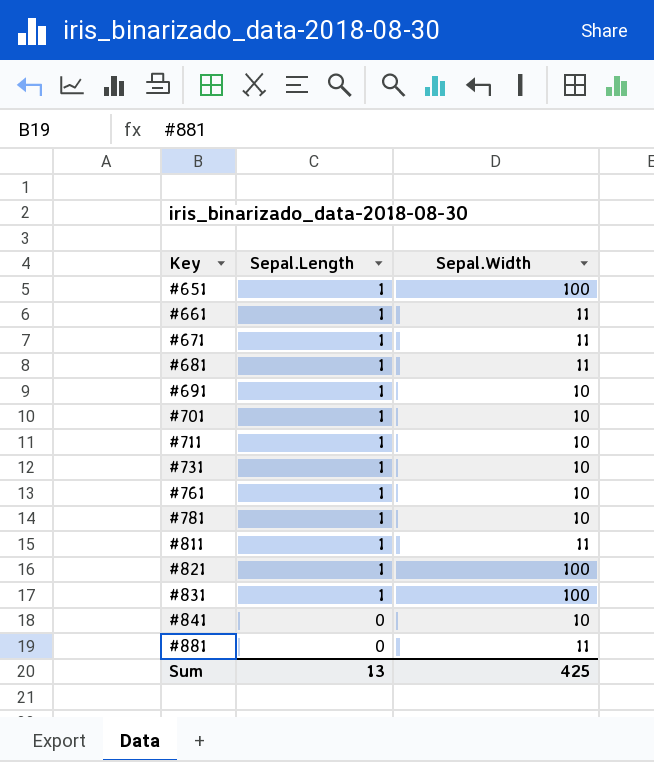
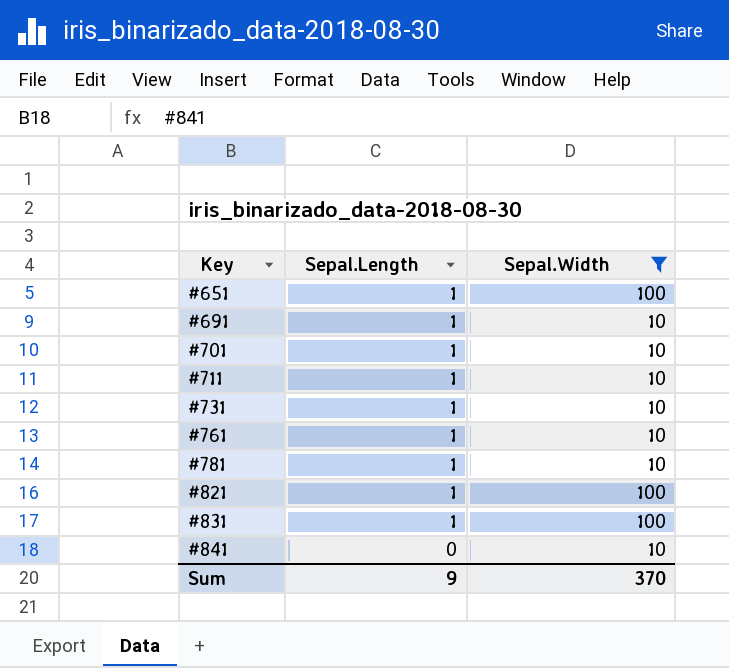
filter: none -> Sepal.Width != 11
Sum | Sepal.Length: 13 -> 9
Sum | Sepal.Width: 425 -> 370

